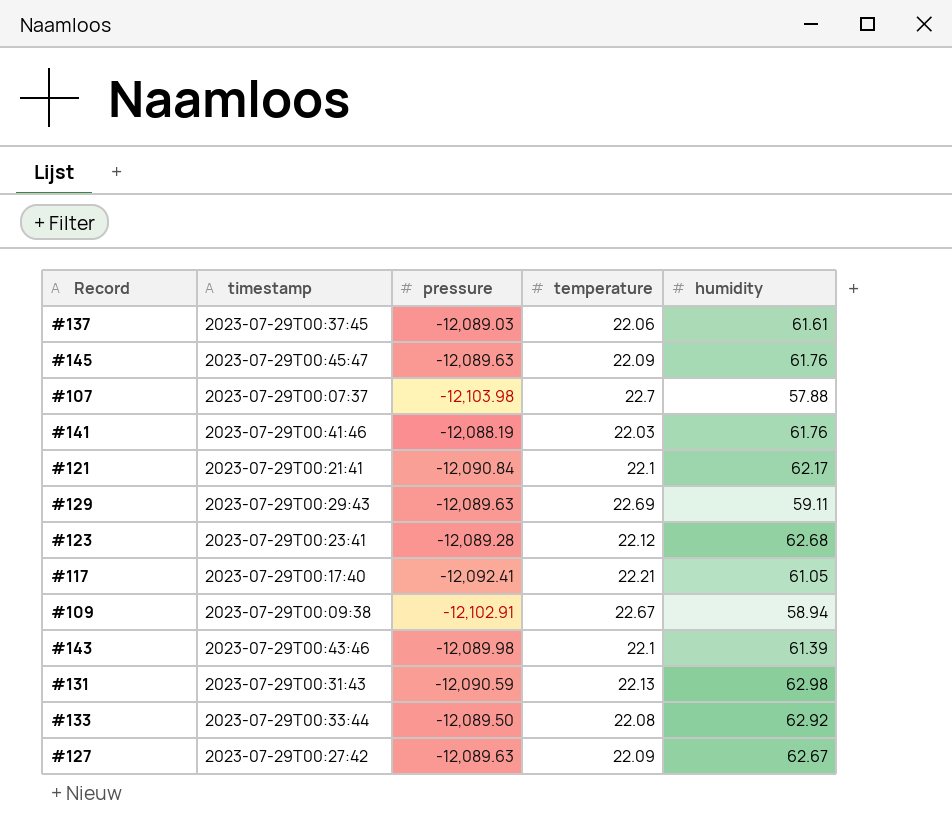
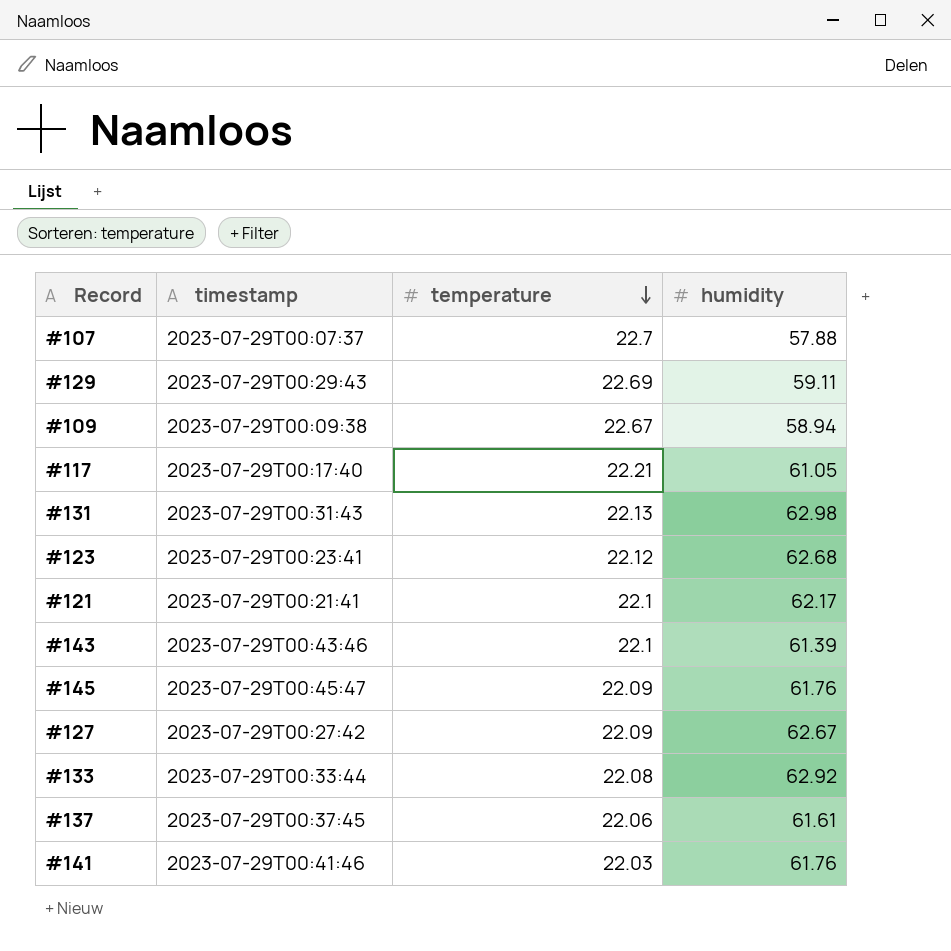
row order: none -> temperature descending
column pressure | position: 3 -> none

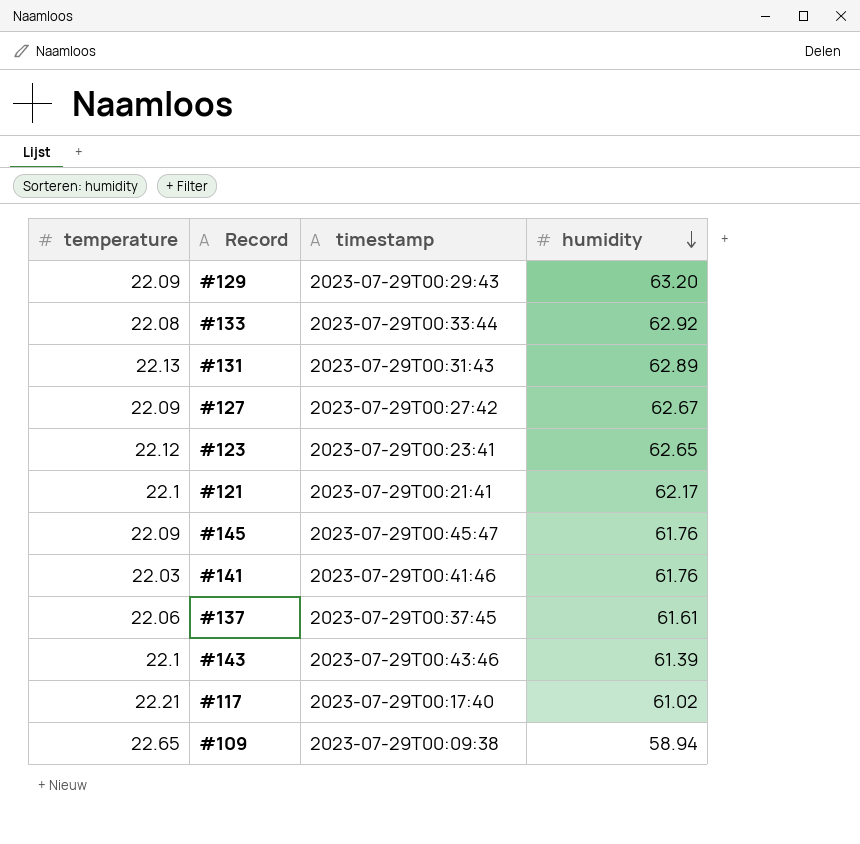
row order: temperature descending -> humidity descending
column temperature | position: 3 -> 1
row #107: 2023-07-29T00:07:37 | 22.7 | 57.88 -> none
#129 | temperature: 22.69 -> 22.09
#129 | humidity: 59.11 -> 63.20
#131 | humidity: 62.98 -> 62.89
#123 | humidity: 62.68 -> 62.65
#117 | humidity: 61.05 -> 61.02
#109 | temperature: 22.67 -> 22.65

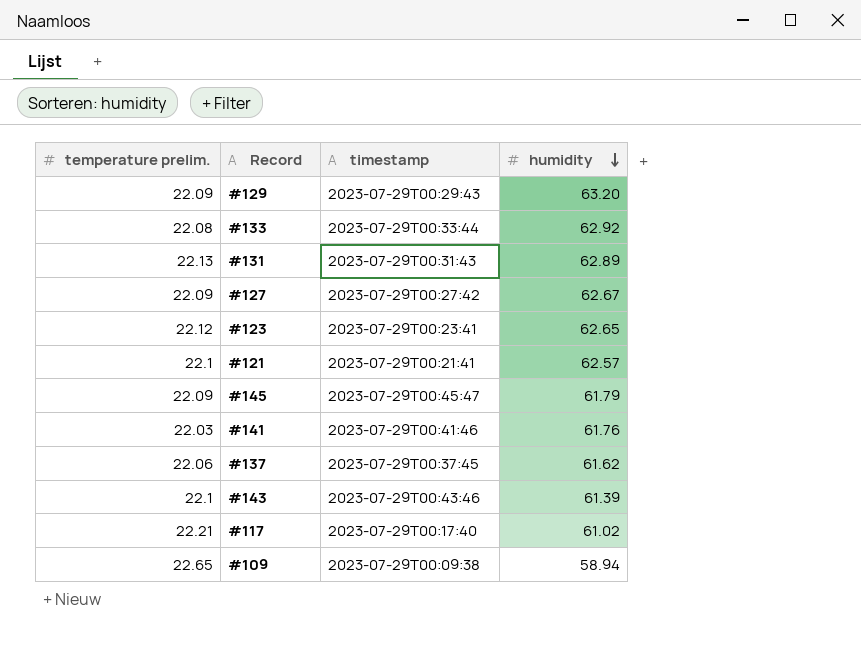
column name: temperature -> temperature prelim.
#121 | humidity: 62.17 -> 62.57
#145 | humidity: 61.76 -> 61.79
#137 | humidity: 61.61 -> 61.62

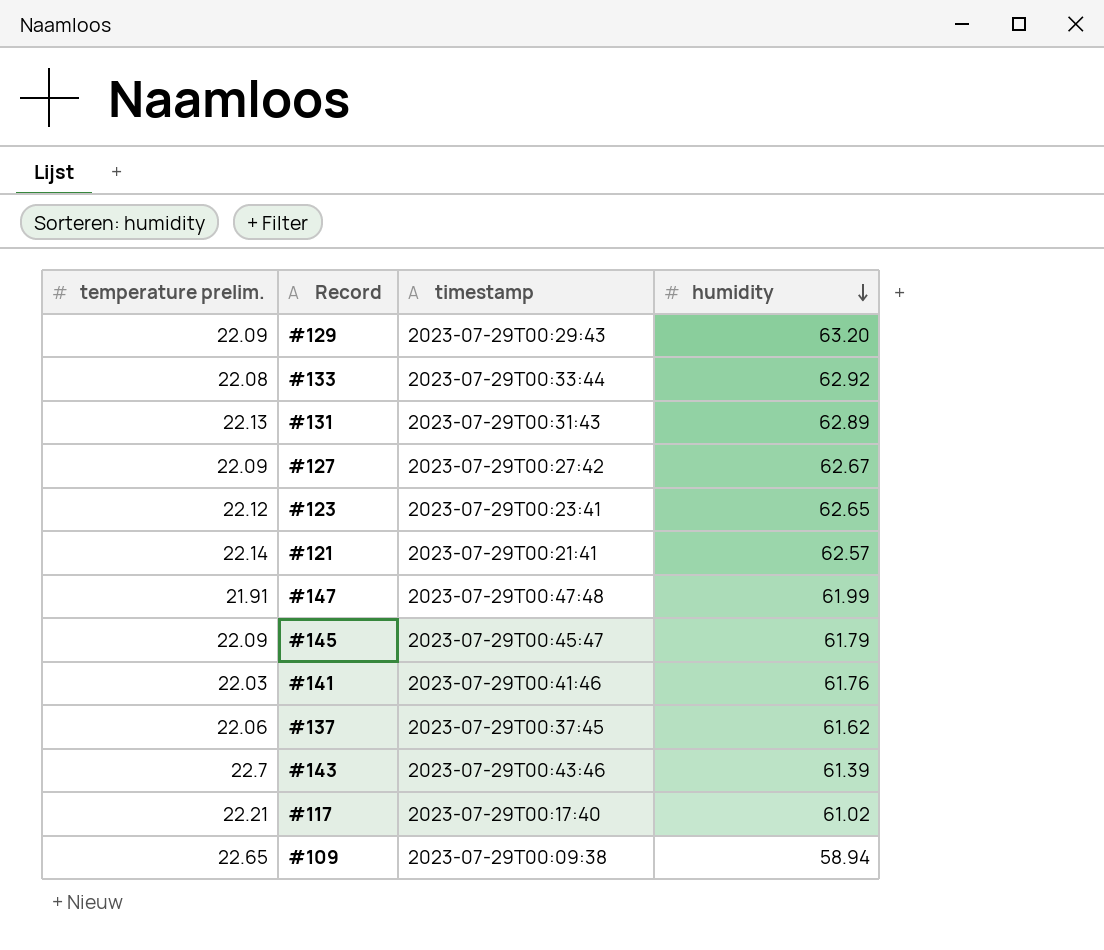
#121 | temperature prelim.: 22.1 -> 22.14
row #147: none -> 21.91 | 2023-07-29T00:47:48 | 61.99
#143 | temperature prelim.: 22.1 -> 22.7

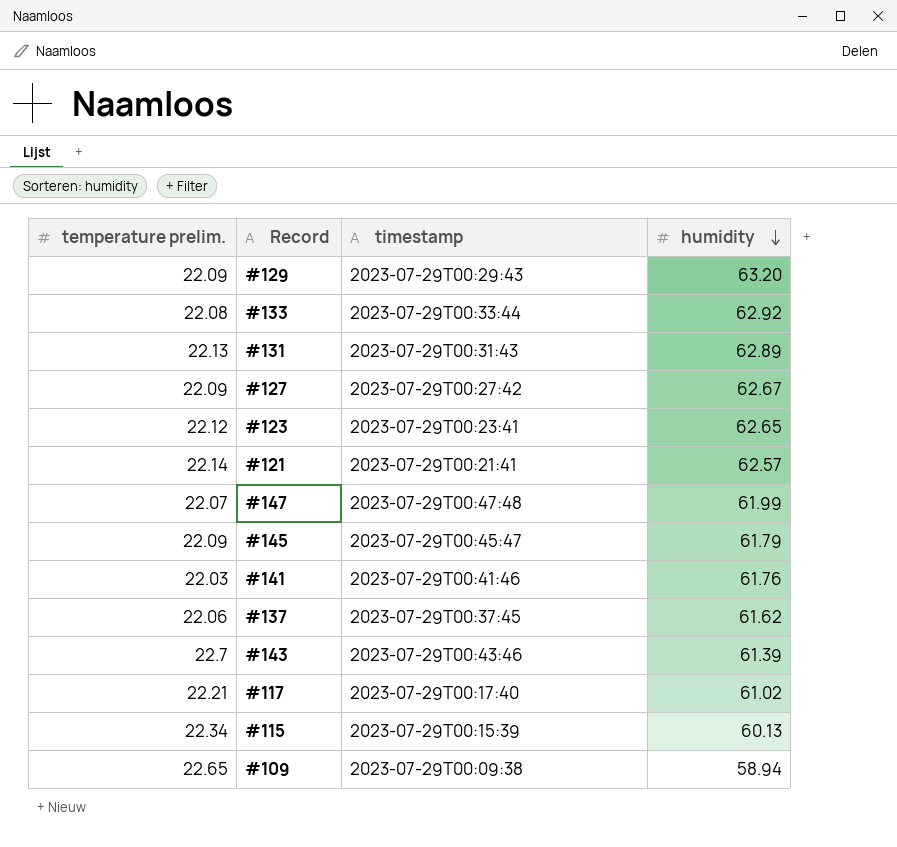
#147 | temperature prelim.: 21.91 -> 22.07
row #115: none -> 22.34 | 2023-07-29T00:15:39 | 60.13

